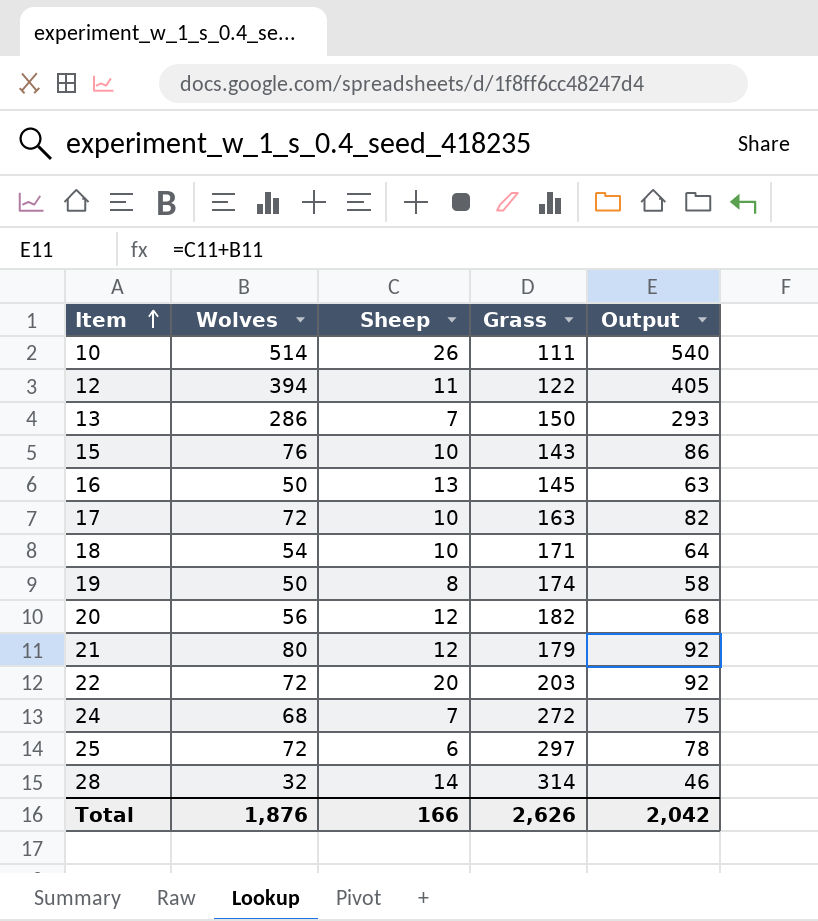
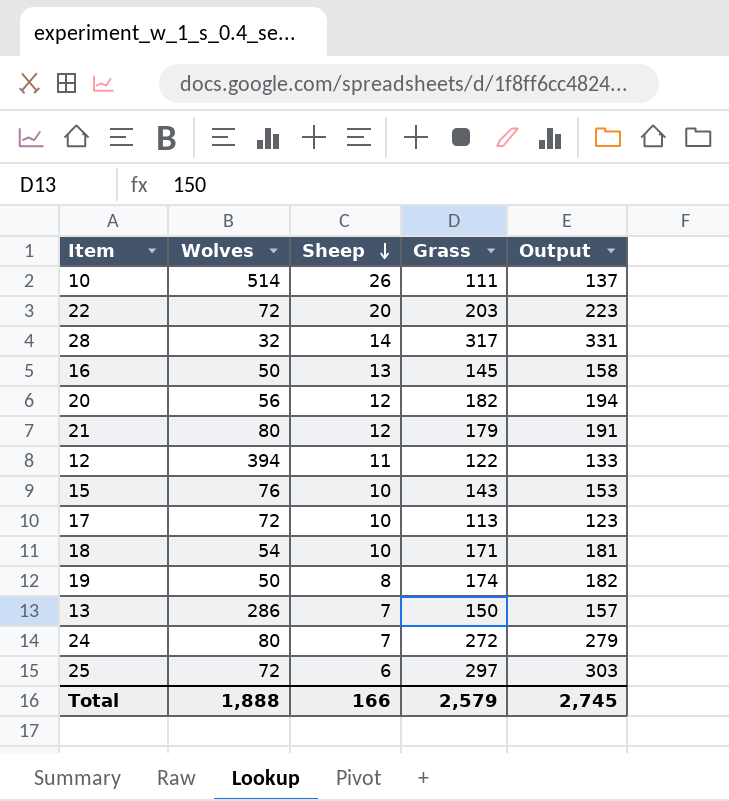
row order: Item ascending -> Sheep descending
column Output | formula: [Wolves] + [Sheep] -> [Sheep] + [Grass]
28 | Grass: 314 -> 317
17 | Grass: 163 -> 113
24 | Wolves: 68 -> 80
Total | Wolves: 1,876 -> 1,888
Total | Grass: 2,626 -> 2,579
Total | Output: 2,042 -> 2,745

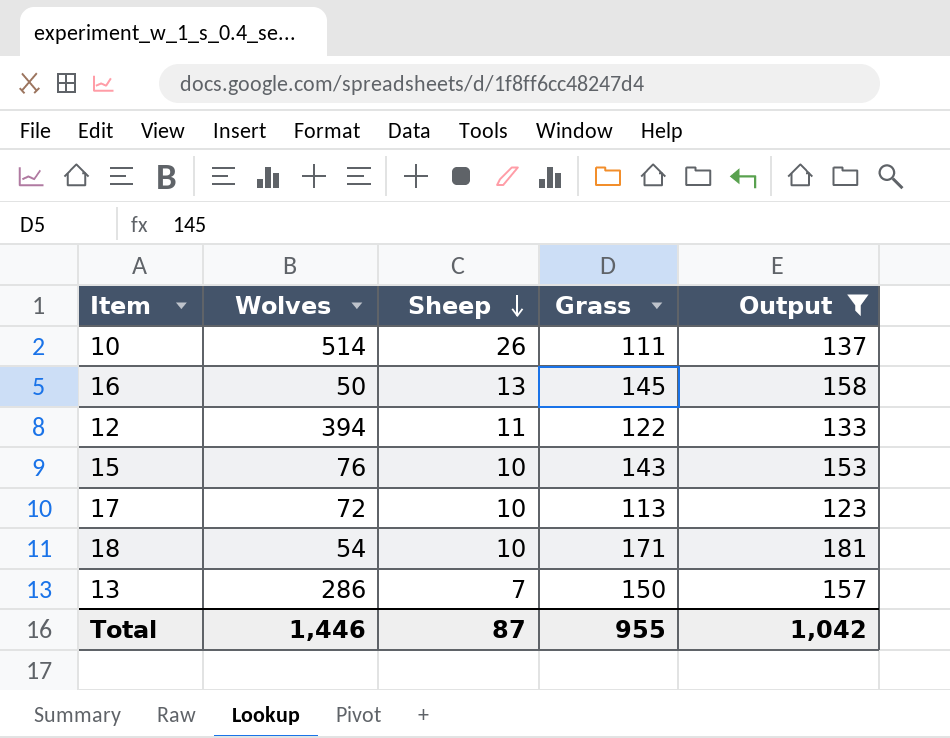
filter: none -> Output <= 181
Total | Wolves: 1,888 -> 1,446
Total | Sheep: 166 -> 87
Total | Grass: 2,579 -> 955
Total | Output: 2,745 -> 1,042

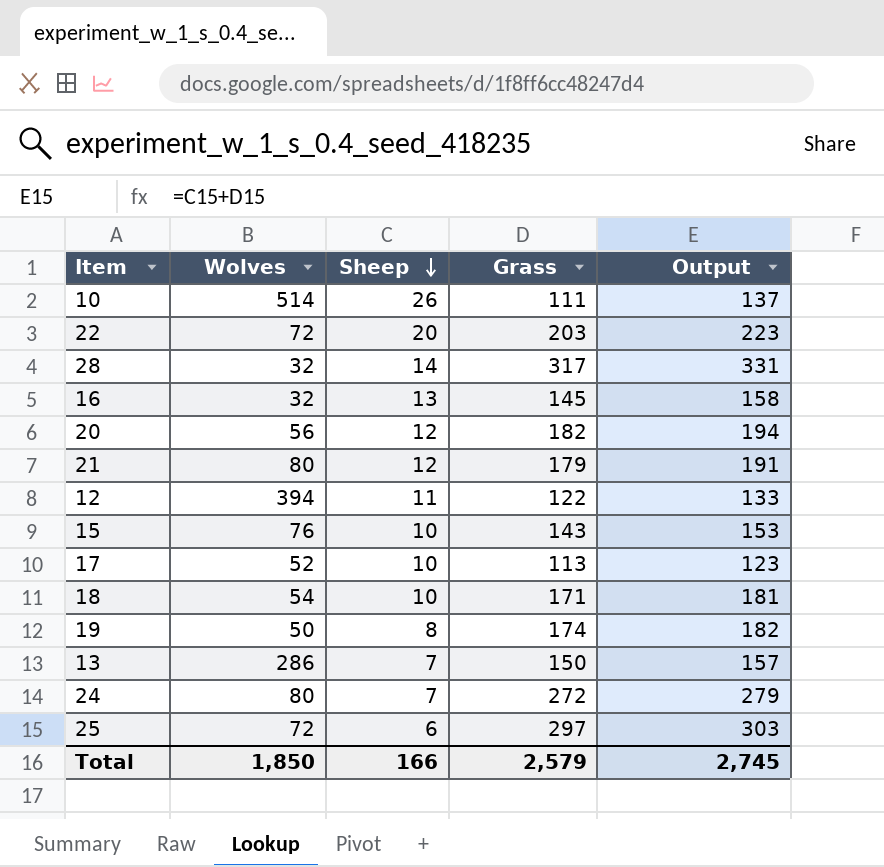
filter: Output <= 181 -> none
16 | Wolves: 50 -> 32
17 | Wolves: 72 -> 52
Total | Wolves: 1,446 -> 1,850
Total | Sheep: 87 -> 166
Total | Grass: 955 -> 2,579
Total | Output: 1,042 -> 2,745

